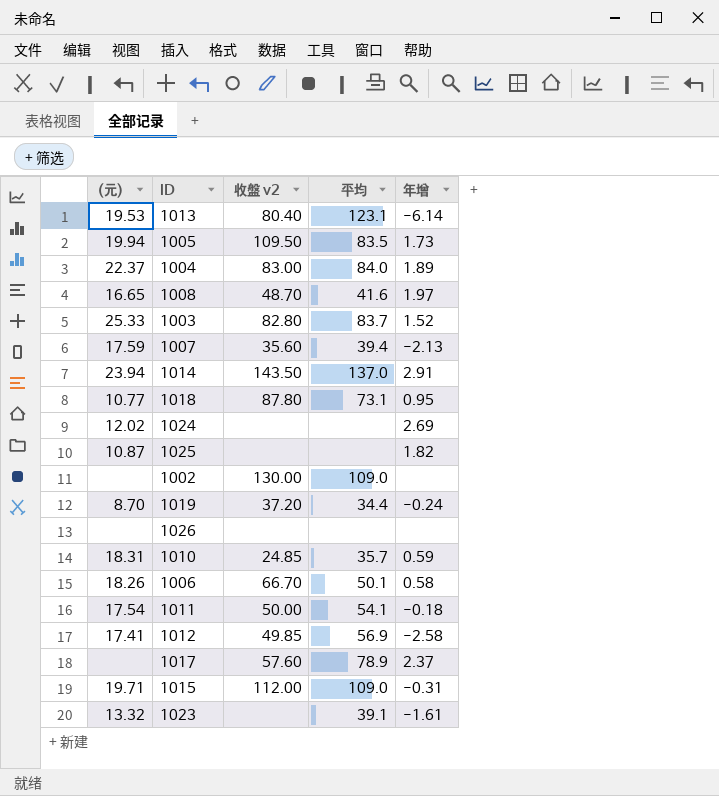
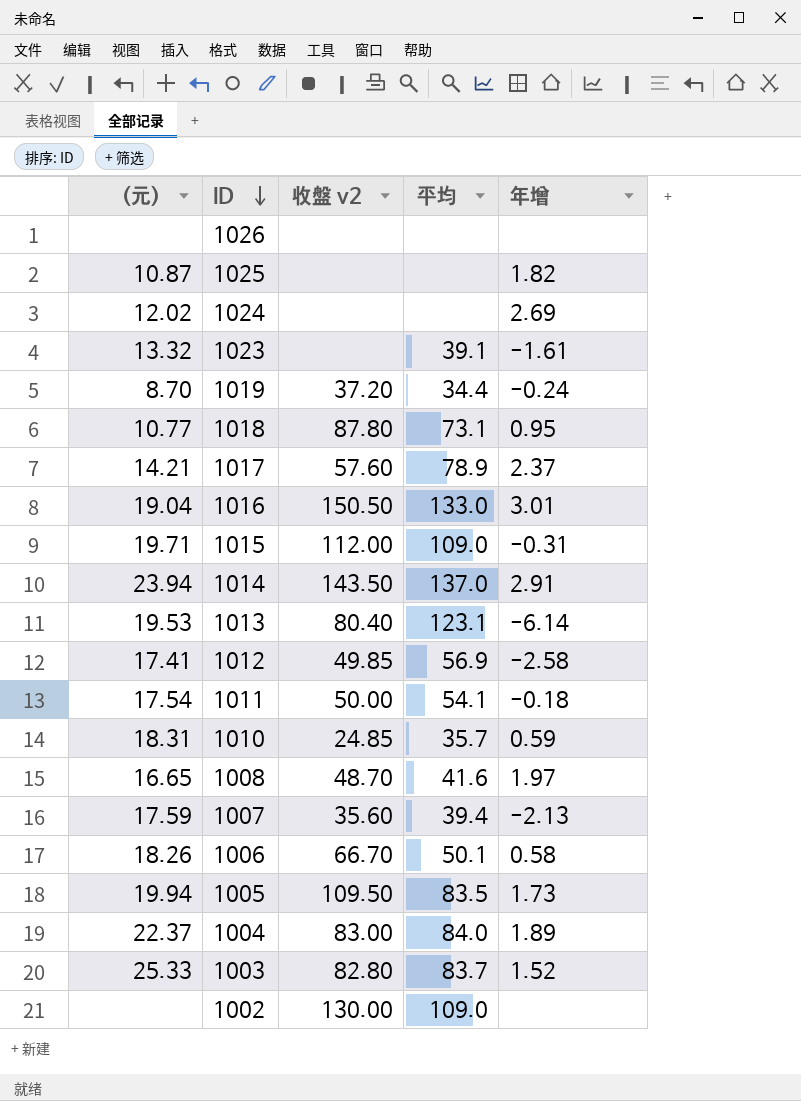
row order: none -> ID descending
1017 | (元): none -> 14.21
row 1016: none -> 19.04 | 150.50 | 133.0 | 3.01

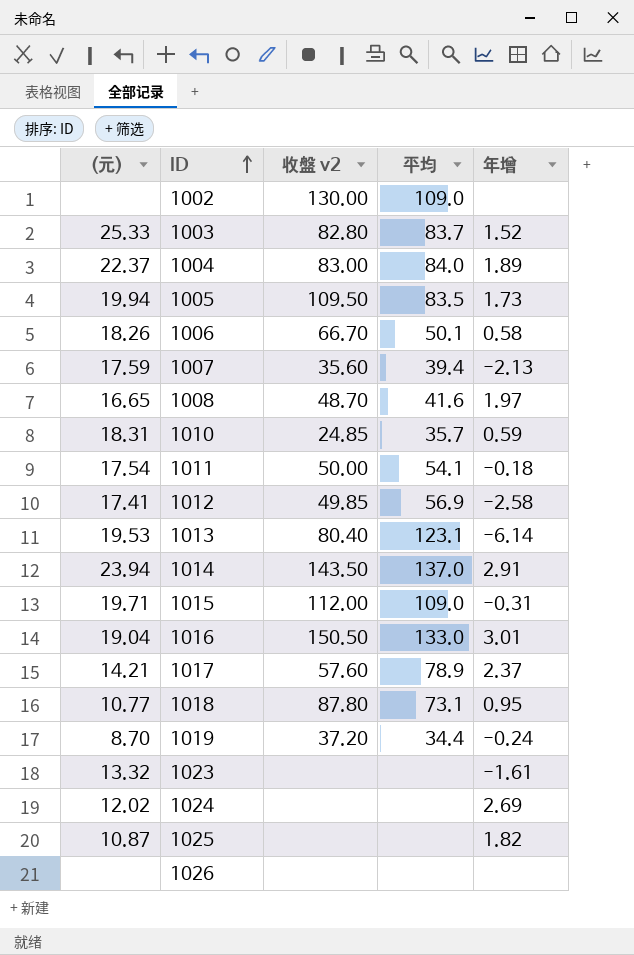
row order: ID descending -> ID ascending
1023 | 平均: 39.1 -> none

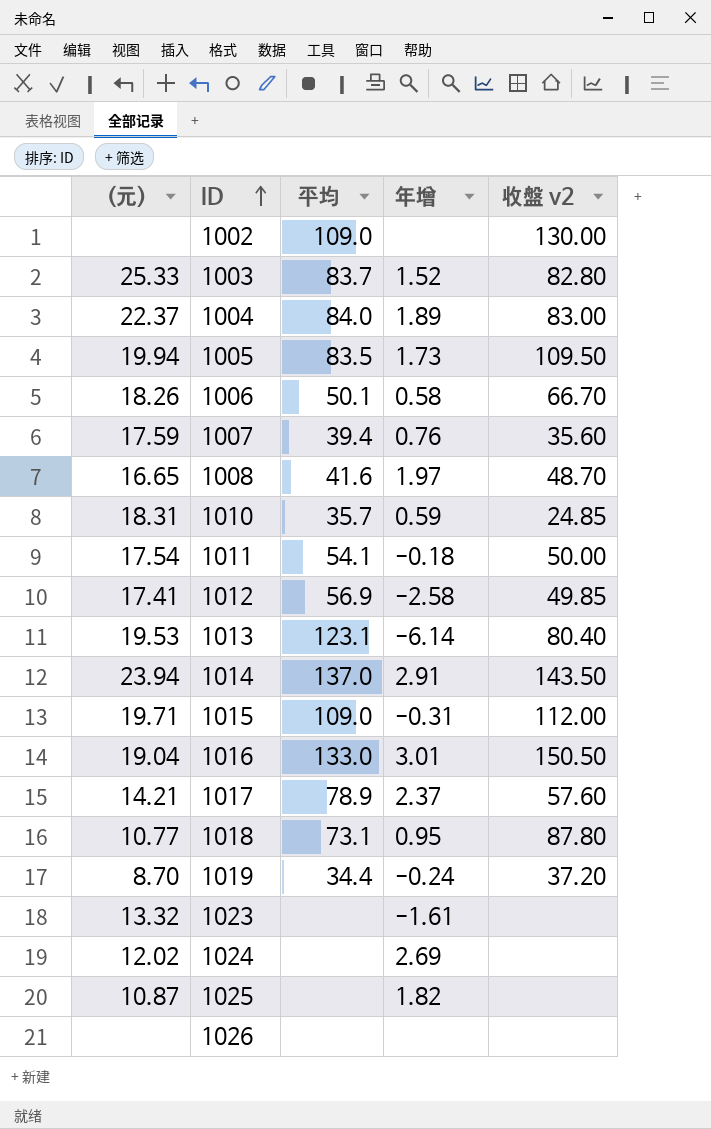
column 收盤 v2 | position: 3 -> 5
1007 | 年增: -2.13 -> 0.76

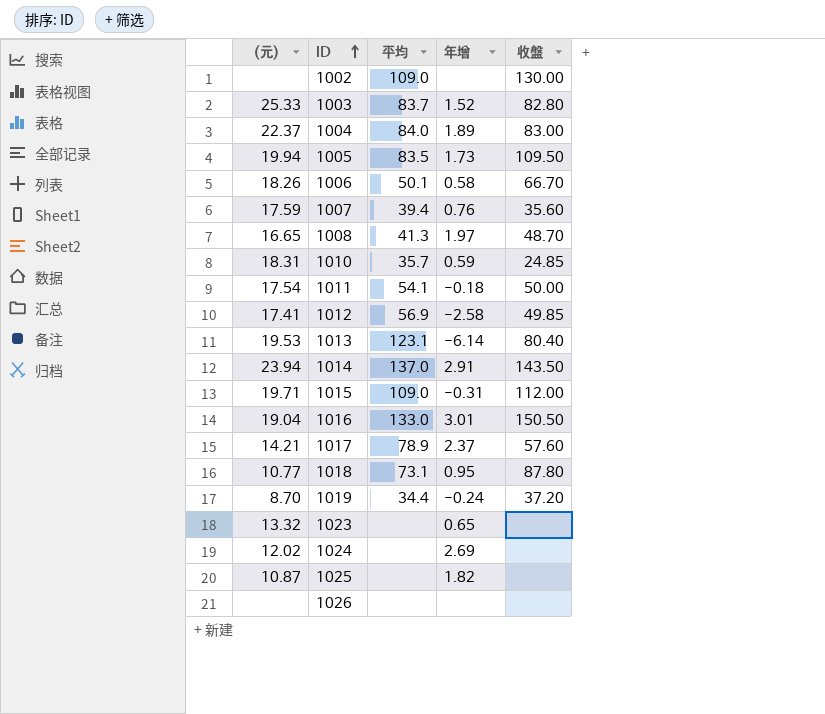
column name: 收盤 v2 -> 收盤
1008 | 平均: 41.6 -> 41.3
1023 | 年增: -1.61 -> 0.65

